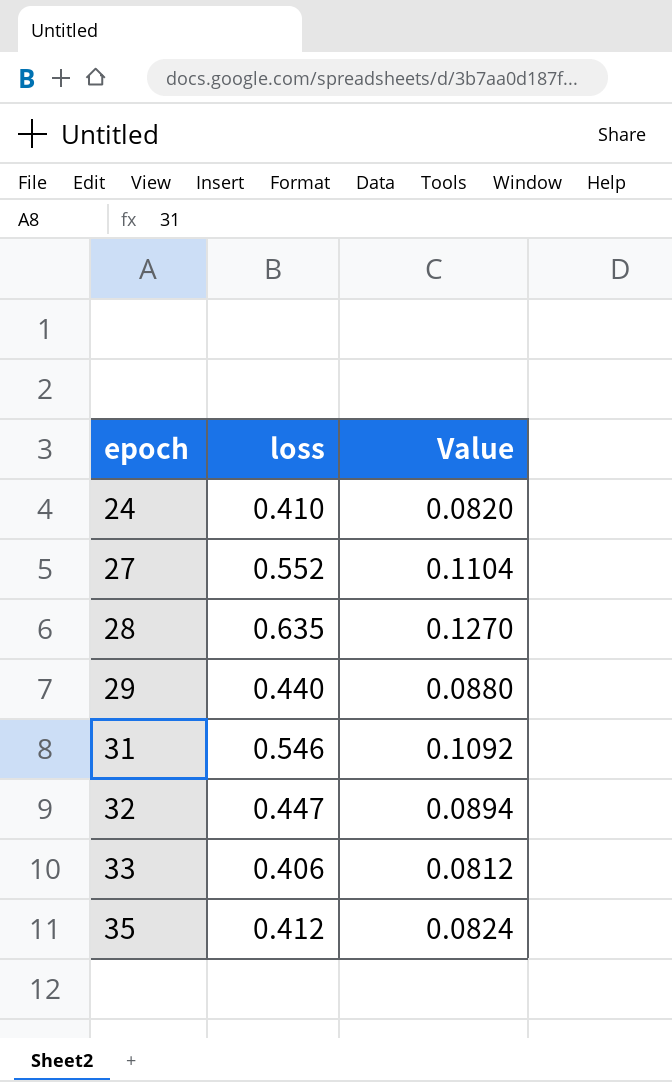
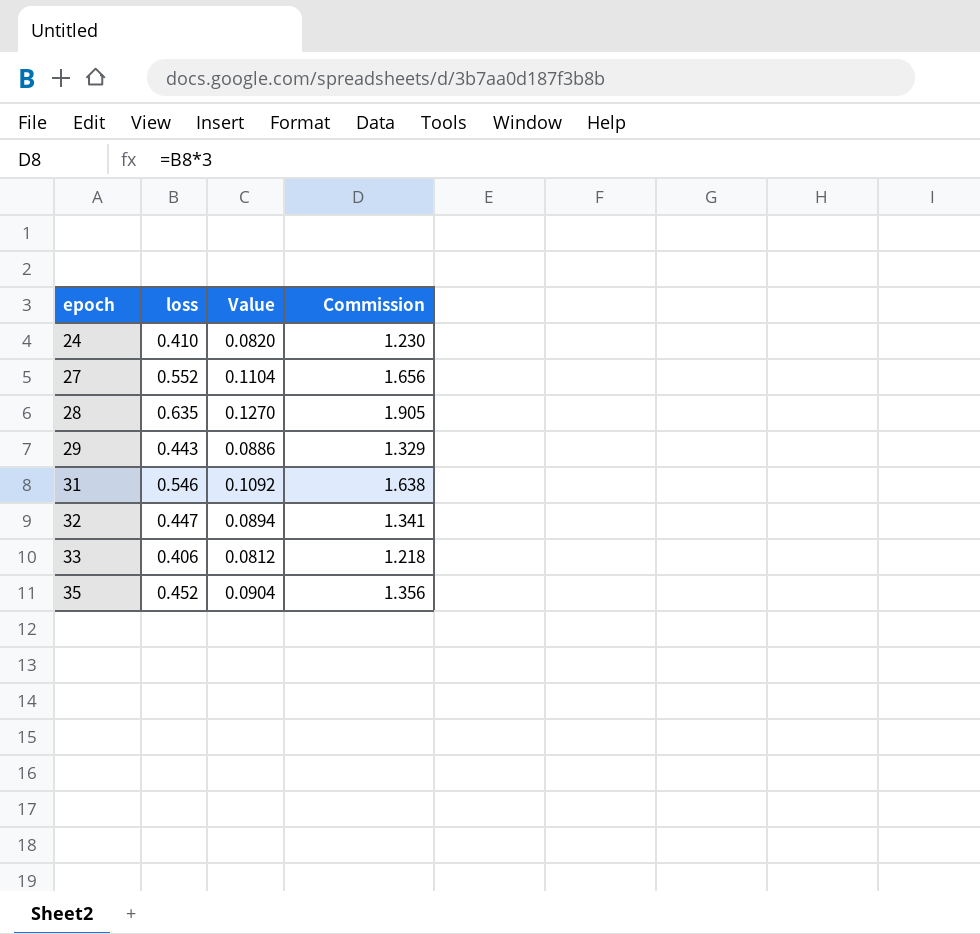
column Commission | formula: none -> [loss] * 3
29 | loss: 0.440 -> 0.443
29 | Value: 0.0880 -> 0.0886
35 | loss: 0.412 -> 0.452
35 | Value: 0.0824 -> 0.0904

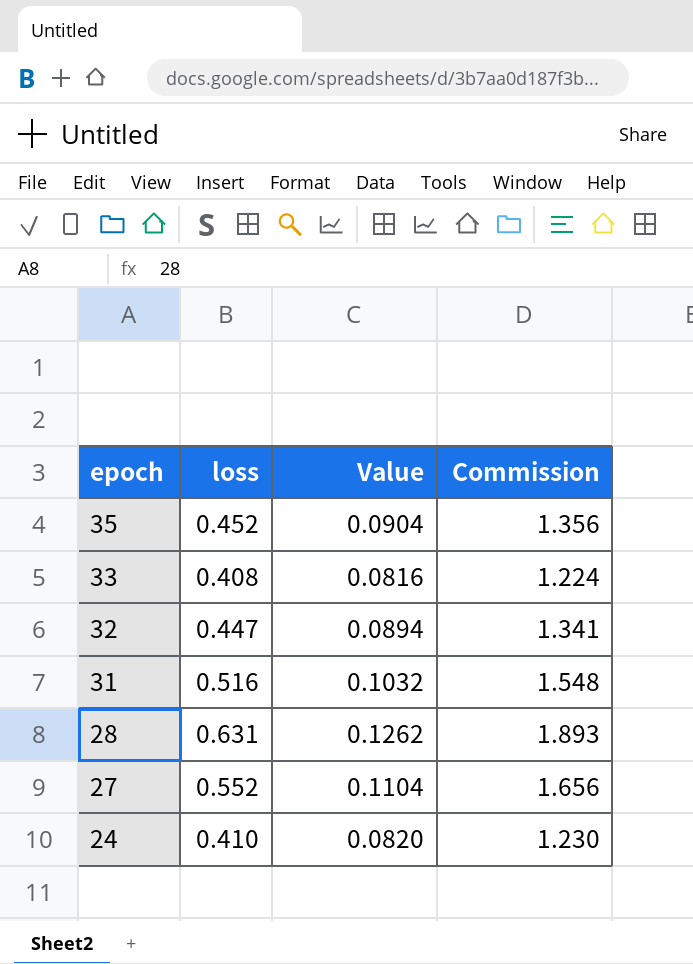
row order: epoch ascending -> epoch descending
row 29: 0.443 | 0.0886 | 1.329 -> none
33 | loss: 0.406 -> 0.408
33 | Value: 0.0812 -> 0.0816
33 | Commission: 1.218 -> 1.224
31 | loss: 0.546 -> 0.516
31 | Value: 0.1092 -> 0.1032
31 | Commission: 1.638 -> 1.548
28 | loss: 0.635 -> 0.631
28 | Value: 0.1270 -> 0.1262
28 | Commission: 1.905 -> 1.893

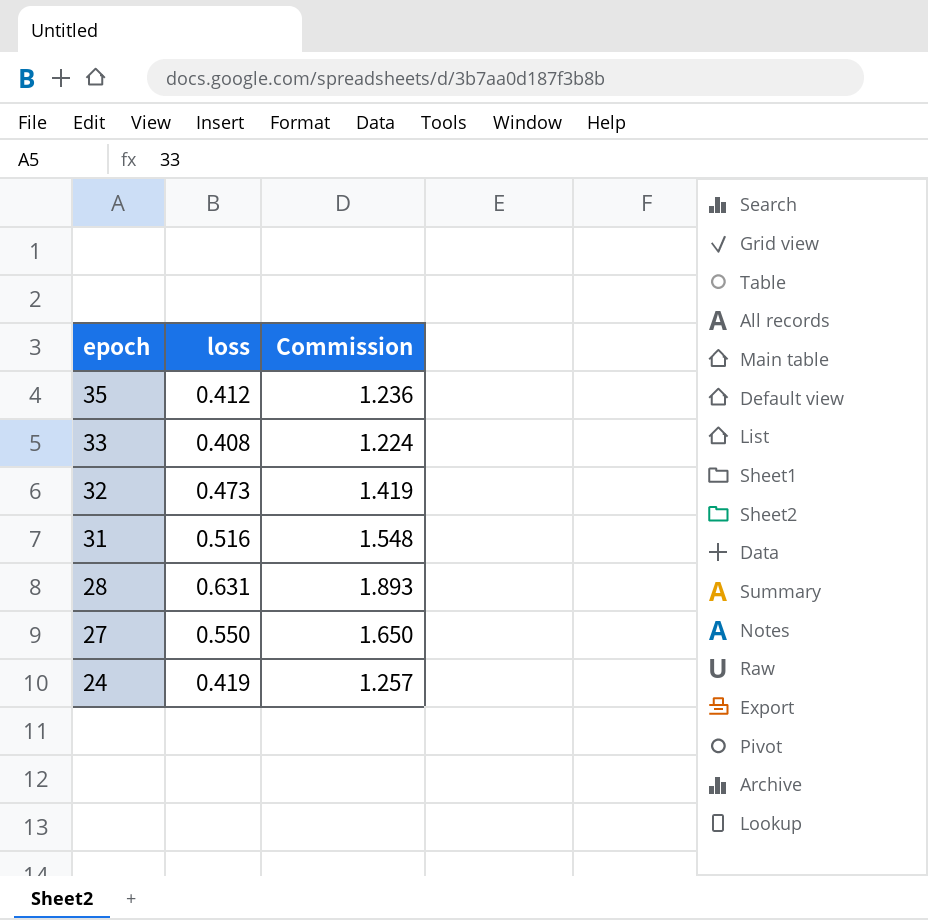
column Value | formula: [loss] * 0.2 -> none
35 | loss: 0.452 -> 0.412
35 | Commission: 1.356 -> 1.236
32 | loss: 0.447 -> 0.473
32 | Commission: 1.341 -> 1.419
27 | loss: 0.552 -> 0.550
27 | Commission: 1.656 -> 1.650
24 | loss: 0.410 -> 0.419
24 | Commission: 1.230 -> 1.257

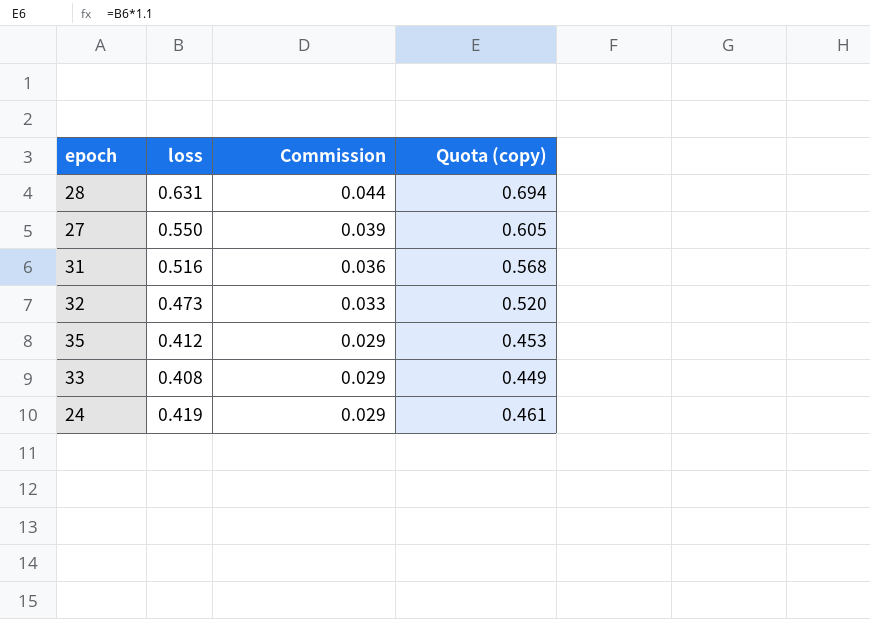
row order: epoch descending -> Commission descending
column Commission | formula: [loss] * 3 -> [loss] * 0.07
column Quota (copy) | formula: none -> [loss] * 1.1

